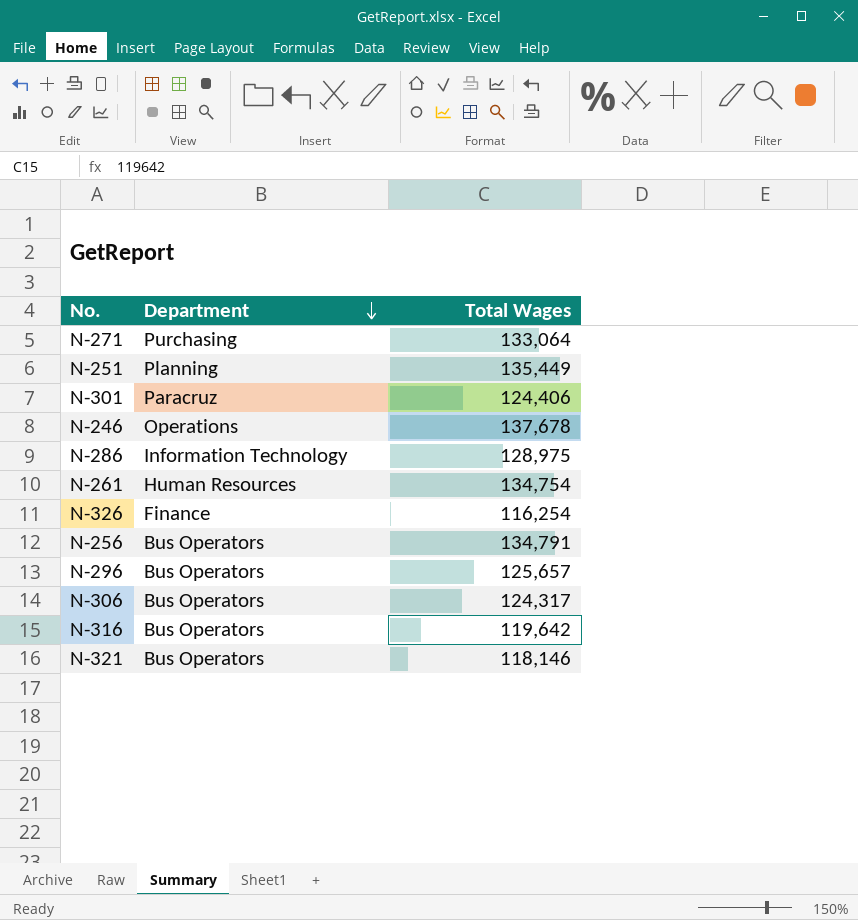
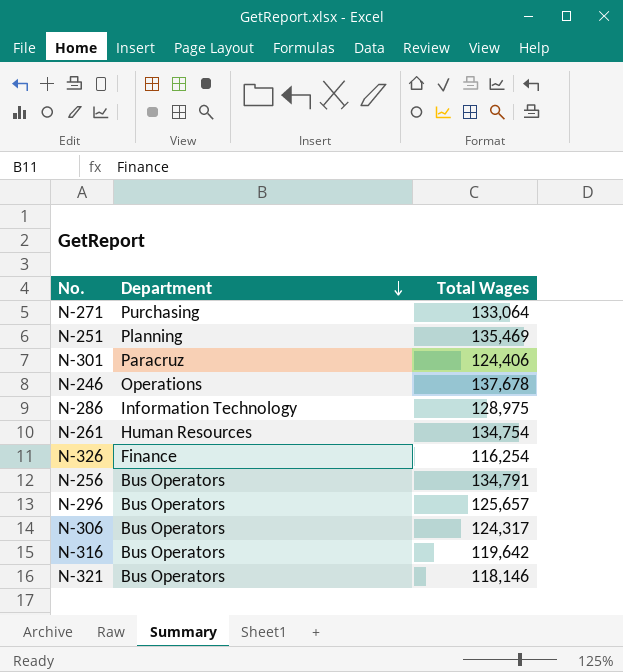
N-251 | Total Wages: 135,449 -> 135,469

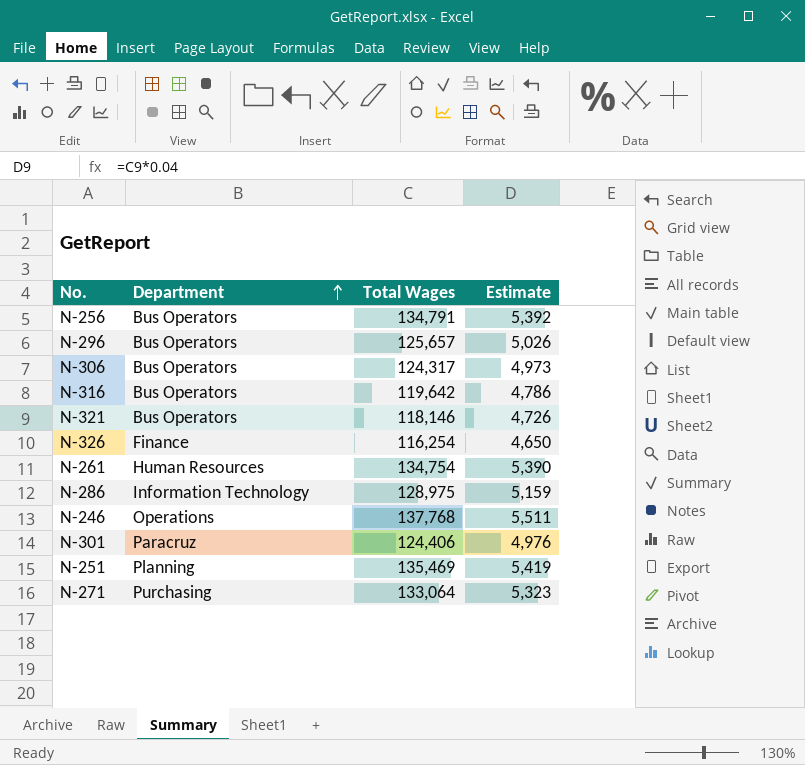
row order: Department descending -> Department ascending
column Estimate | formula: none -> [Total Wages] * 0.04
N-246 | Total Wages: 137,678 -> 137,768

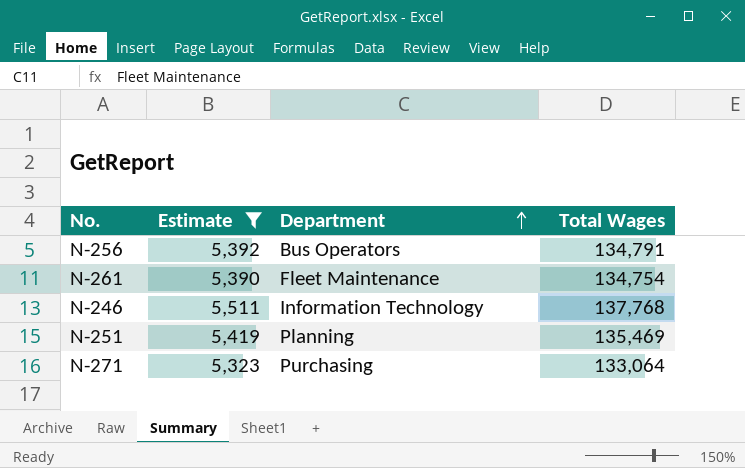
filter: none -> Estimate >= 5,323
column Estimate | position: 4 -> 2
N-261 | Department: Human Resources -> Fleet Maintenance
N-246 | Department: Operations -> Information Technology

